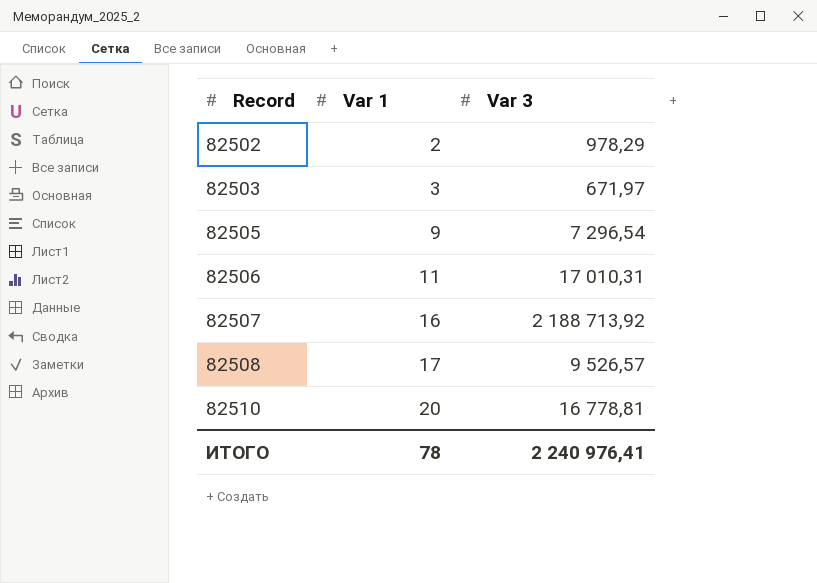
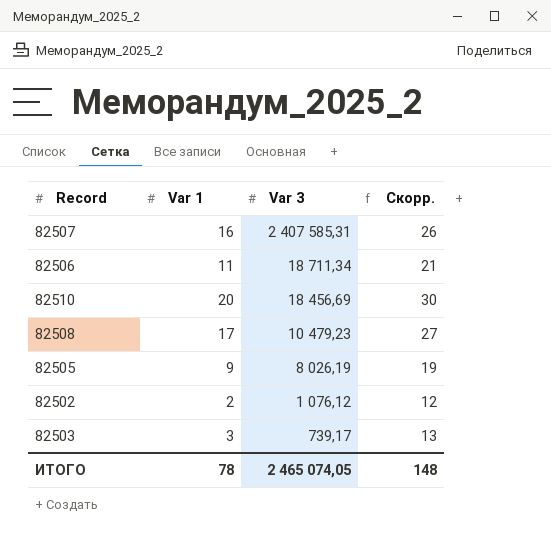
row order: Record ascending -> Var 3 descending
column Скорр. | formula: none -> [Var 1] + 10
82507 | Var 3: 2 188 713,92 -> 2 407 585,31
82506 | Var 3: 17 010,31 -> 18 711,34
82510 | Var 3: 16 778,81 -> 18 456,69
82508 | Var 3: 9 526,57 -> 10 479,23
82505 | Var 3: 7 296,54 -> 8 026,19
82502 | Var 3: 978,29 -> 1 076,12
82503 | Var 3: 671,97 -> 739,17
ИТОГО | Var 3: 2 240 976,41 -> 2 465 074,05

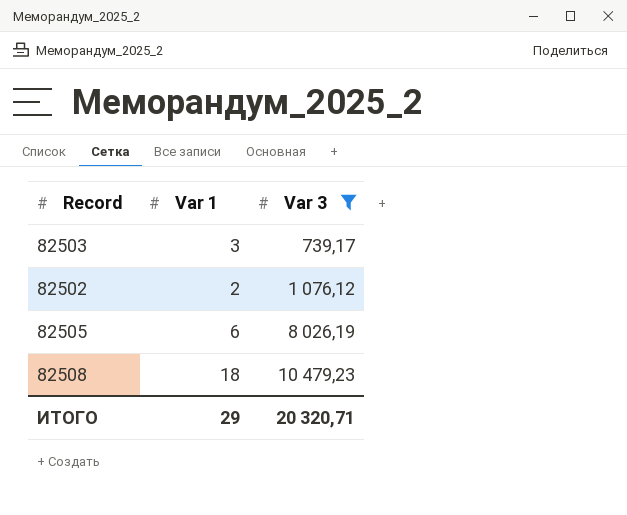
filter: none -> Var 3 <= 10 479,23
row order: Var 3 descending -> Var 3 ascending
column Скорр. | formula: [Var 1] + 10 -> none
82505 | Var 1: 9 -> 6
82508 | Var 1: 17 -> 18
ИТОГО | Var 1: 78 -> 29
ИТОГО | Var 3: 2 465 074,05 -> 20 320,71

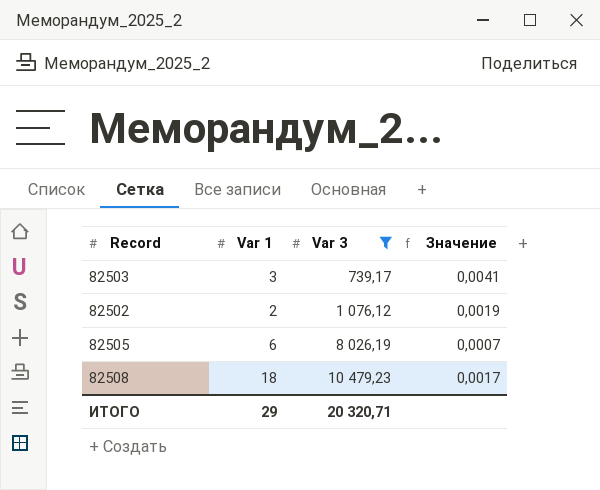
column Значение | formula: none -> [Var 1] / [Var 3]

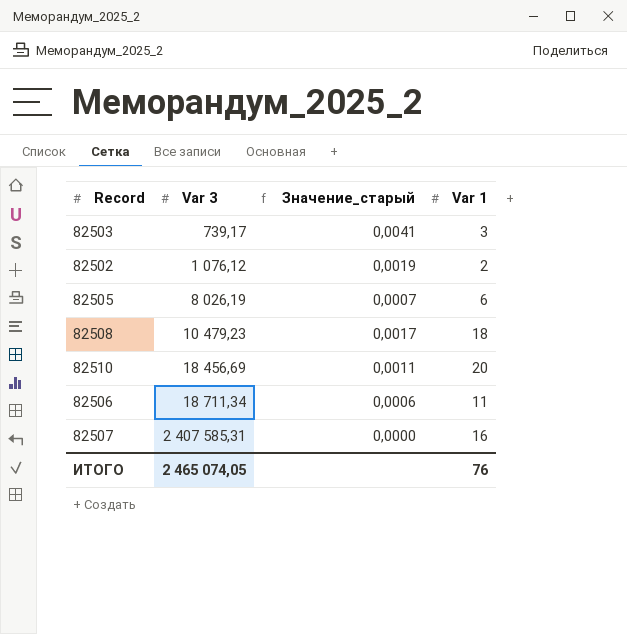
filter: Var 3 <= 10 479,23 -> none
column name: Значение -> Значение_старый
column Var 1 | position: 2 -> 4
ИТОГО | Var 3: 20 320,71 -> 2 465 074,05
ИТОГО | Var 1: 29 -> 76

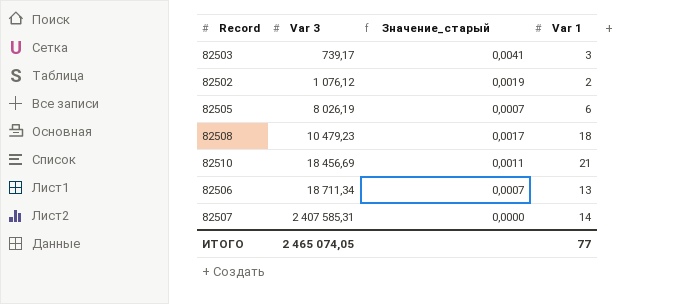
82510 | Var 1: 20 -> 21
82506 | Значение_старый: 0,0006 -> 0,0007
82506 | Var 1: 11 -> 13
82507 | Var 1: 16 -> 14
ИТОГО | Var 1: 76 -> 77

